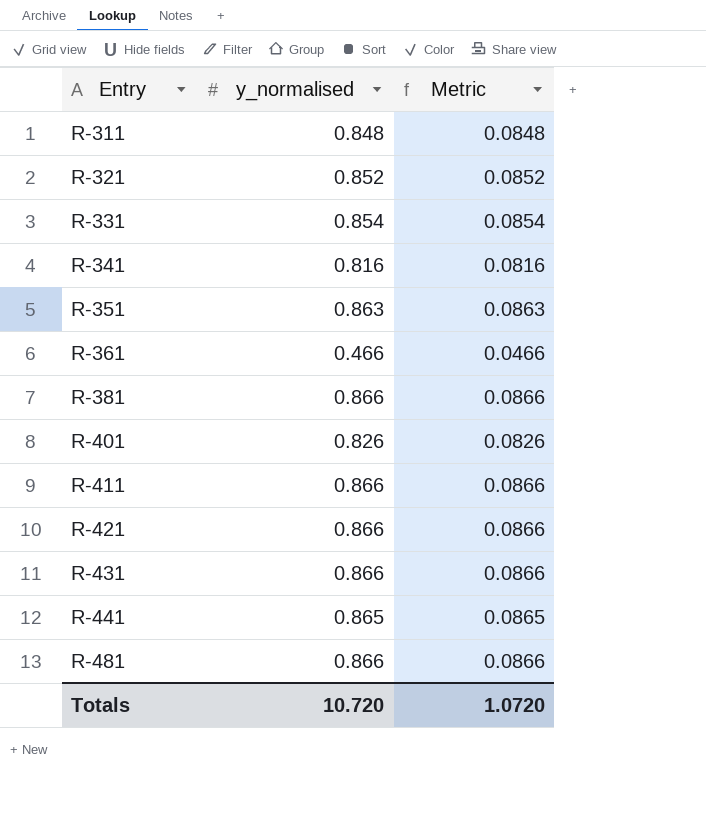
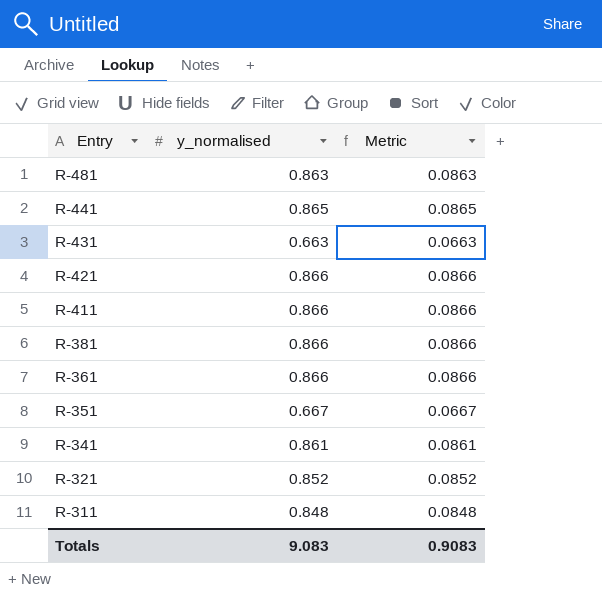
row order: Entry ascending -> Entry descending
row R-331: 0.854 | 0.0854 -> none
row R-401: 0.826 | 0.0826 -> none
R-481 | y_normalised: 0.866 -> 0.863
R-481 | Metric: 0.0866 -> 0.0863
R-431 | y_normalised: 0.866 -> 0.663
R-431 | Metric: 0.0866 -> 0.0663
R-361 | y_normalised: 0.466 -> 0.866
R-361 | Metric: 0.0466 -> 0.0866
R-351 | y_normalised: 0.863 -> 0.667
R-351 | Metric: 0.0863 -> 0.0667
R-341 | y_normalised: 0.816 -> 0.861
R-341 | Metric: 0.0816 -> 0.0861
Totals | y_normalised: 10.720 -> 9.083
Totals | Metric: 1.0720 -> 0.9083

